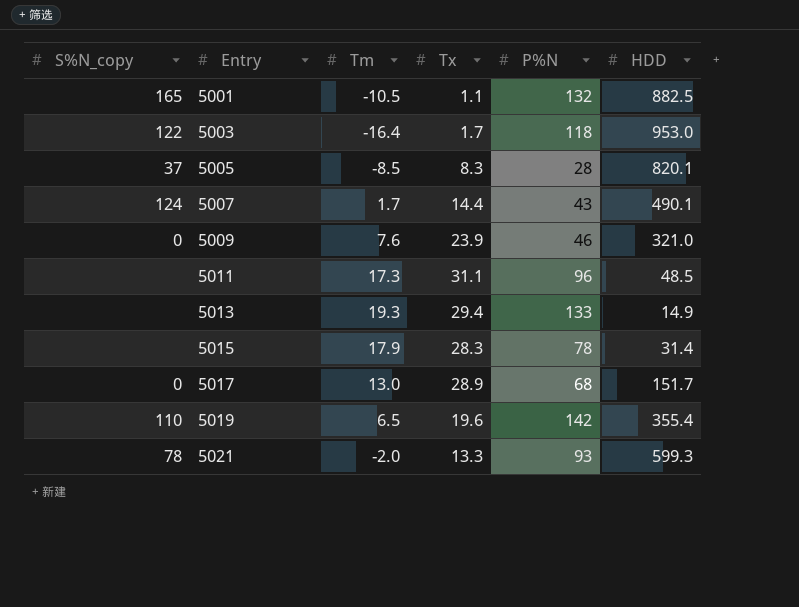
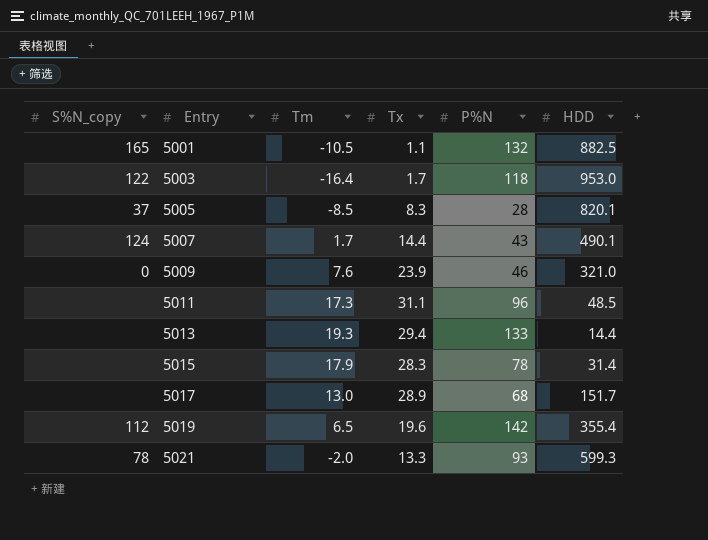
5013 | HDD: 14.9 -> 14.4
5017 | S%N_copy: 0 -> none
5019 | S%N_copy: 110 -> 112

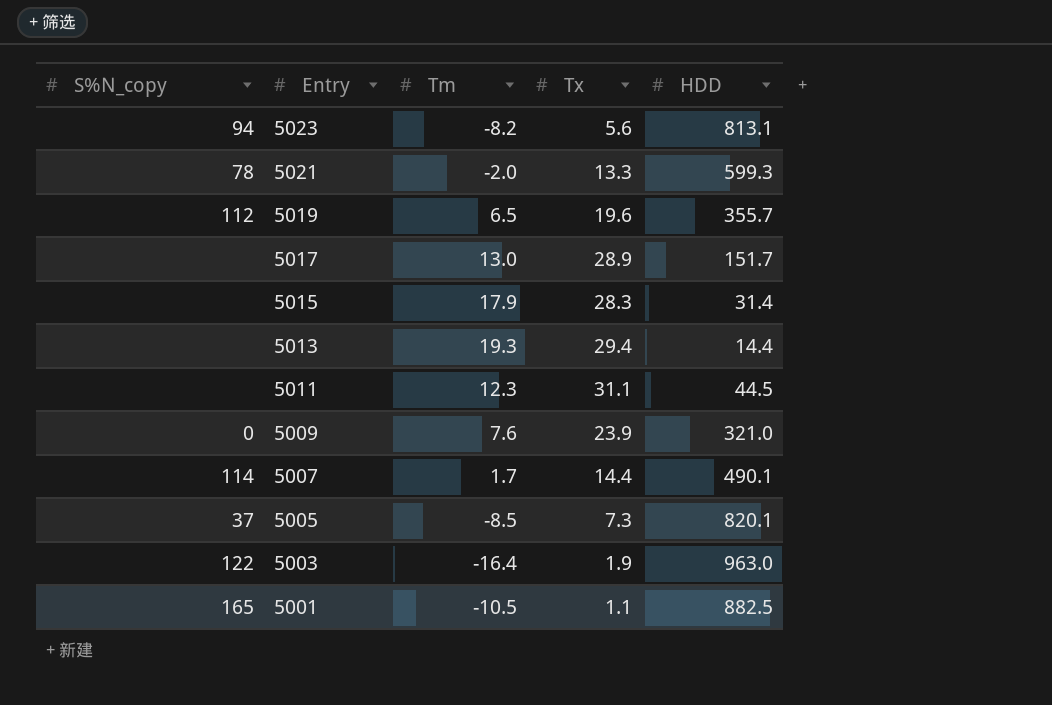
row order: Entry ascending -> Entry descending
column P%N | position: 5 -> none
row 5023: none -> 94 | -8.2 | 5.6 | 813.1
5019 | HDD: 355.4 -> 355.7
5011 | Tm: 17.3 -> 12.3
5011 | HDD: 48.5 -> 44.5
5007 | S%N_copy: 124 -> 114
5005 | Tx: 8.3 -> 7.3
5003 | Tx: 1.7 -> 1.9
5003 | HDD: 953.0 -> 963.0

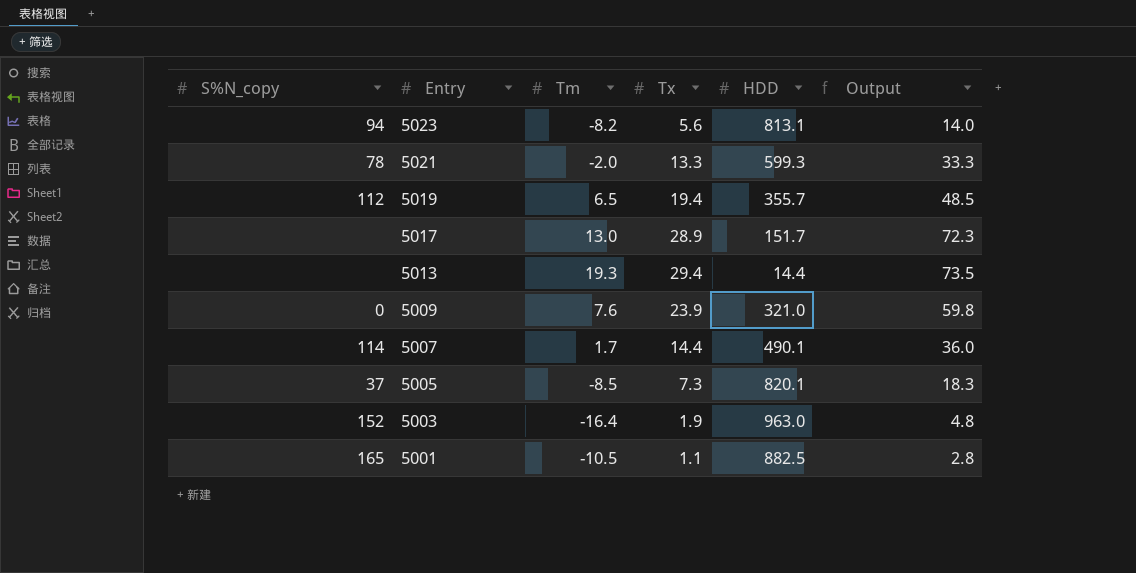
column Output | formula: none -> [Tx] * 2.5
row 5015: none | 17.9 | 28.3 | 31.4 -> none
row 5011: none | 12.3 | 31.1 | 44.5 -> none
5019 | Tx: 19.6 -> 19.4
5003 | S%N_copy: 122 -> 152

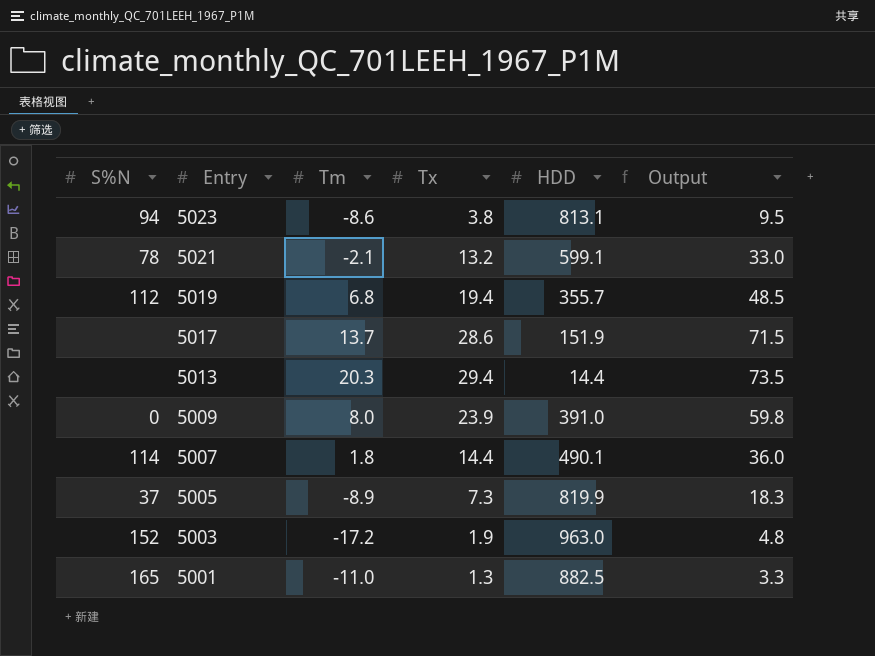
column name: S%N_copy -> S%N
5023 | Tm: -8.2 -> -8.6
5023 | Tx: 5.6 -> 3.8
5023 | Output: 14.0 -> 9.5
5021 | Tm: -2.0 -> -2.1
5021 | Tx: 13.3 -> 13.2
5021 | HDD: 599.3 -> 599.1
5021 | Output: 33.3 -> 33.0
5019 | Tm: 6.5 -> 6.8
5017 | Tm: 13.0 -> 13.7
5017 | Tx: 28.9 -> 28.6
5017 | HDD: 151.7 -> 151.9
5017 | Output: 72.3 -> 71.5
5013 | Tm: 19.3 -> 20.3
5009 | Tm: 7.6 -> 8.0
5009 | HDD: 321.0 -> 391.0
5007 | Tm: 1.7 -> 1.8
5005 | Tm: -8.5 -> -8.9
5005 | HDD: 820.1 -> 819.9
5003 | Tm: -16.4 -> -17.2
5001 | Tm: -10.5 -> -11.0
5001 | Tx: 1.1 -> 1.3
5001 | Output: 2.8 -> 3.3

